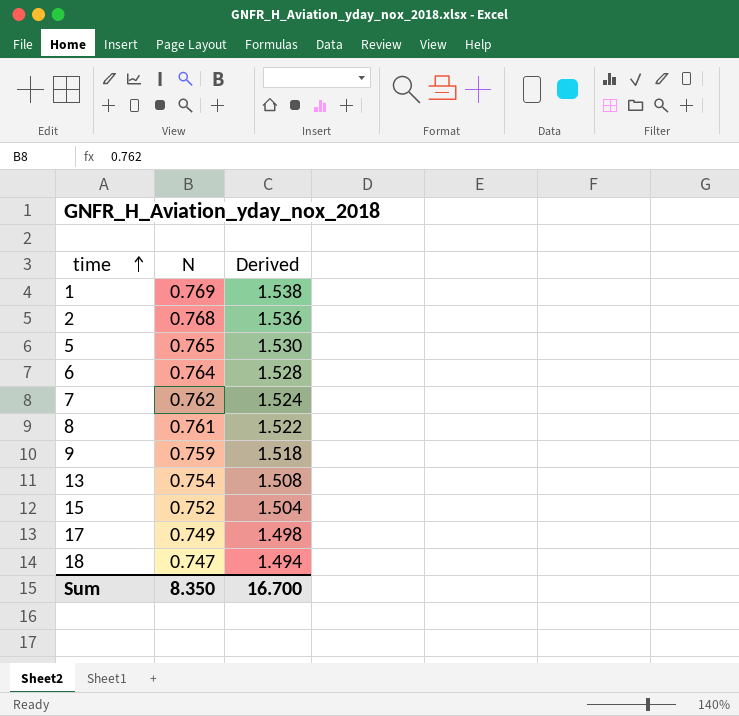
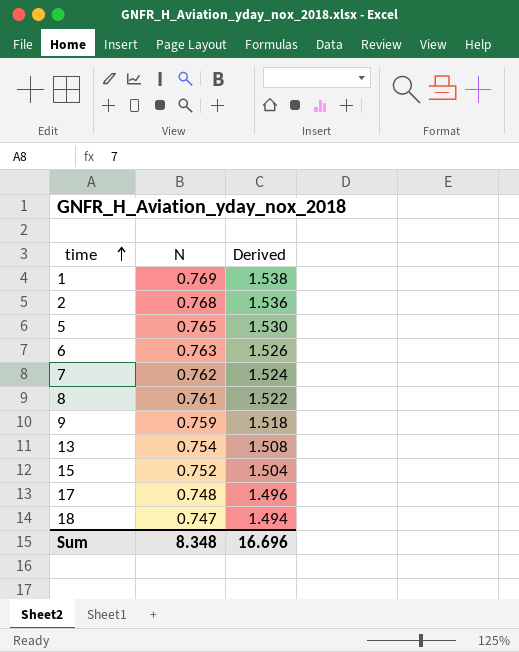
6 | N: 0.764 -> 0.763
6 | Derived: 1.528 -> 1.526
17 | N: 0.749 -> 0.748
17 | Derived: 1.498 -> 1.496
Sum | N: 8.350 -> 8.348
Sum | Derived: 16.700 -> 16.696

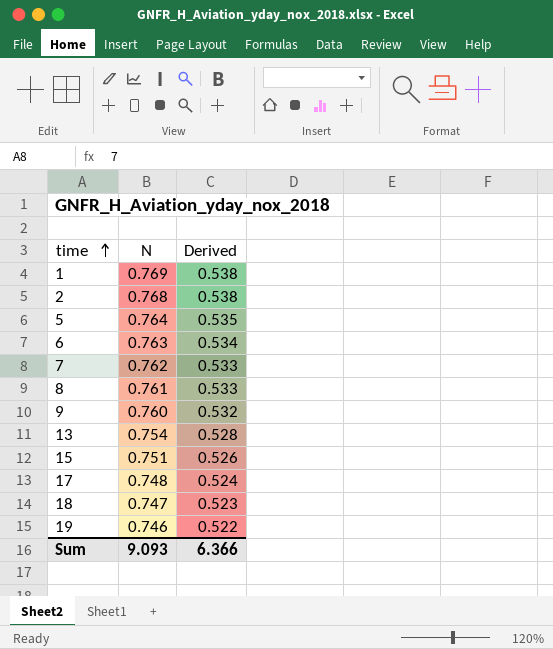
column Derived | formula: [N] * 2 -> [N] * 0.7
5 | N: 0.765 -> 0.764
9 | N: 0.759 -> 0.760
15 | N: 0.752 -> 0.751
row 19: none -> 0.746 | 0.522
Sum | N: 8.348 -> 9.093
Sum | Derived: 16.696 -> 6.366

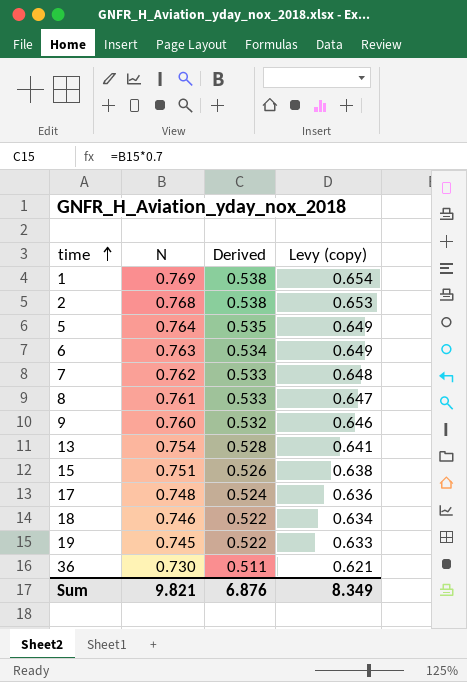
column Levy (copy) | formula: none -> [N] * 0.85
18 | N: 0.747 -> 0.746
18 | Derived: 0.523 -> 0.522
19 | N: 0.746 -> 0.745
row 36: none -> 0.730 | 0.511 | 0.621
Sum | N: 9.093 -> 9.821
Sum | Derived: 6.366 -> 6.876

